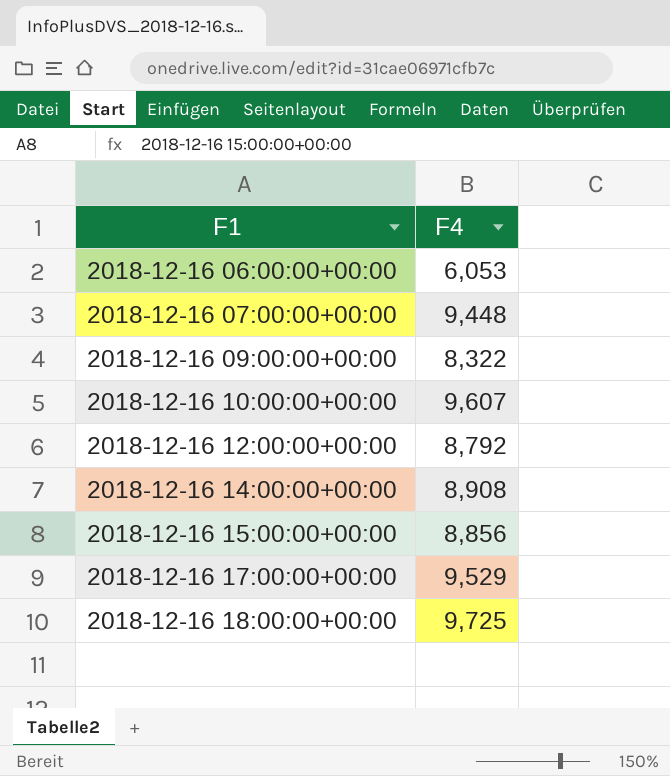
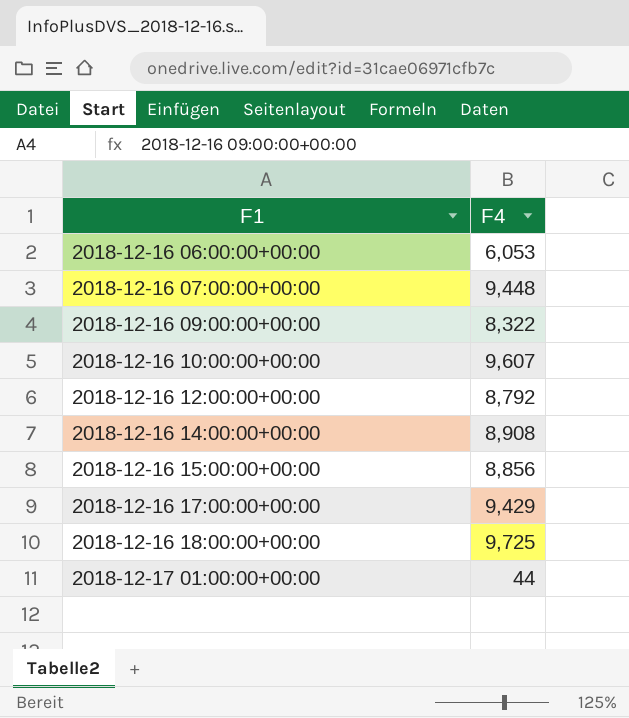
2018-12-16 17:00:00+00:00 | F4: 9,529 -> 9,429
row 2018-12-17 01:00:00+00:00: none -> 44

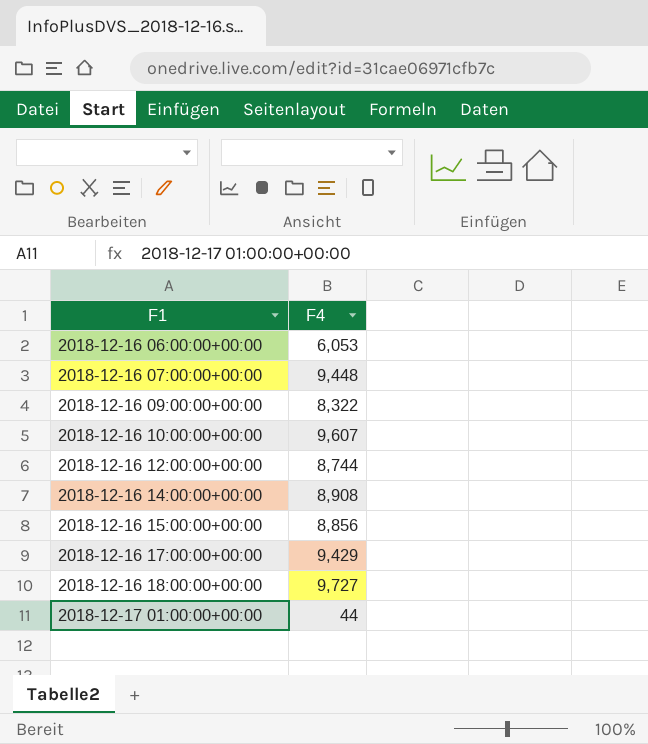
2018-12-16 12:00:00+00:00 | F4: 8,792 -> 8,744
2018-12-16 18:00:00+00:00 | F4: 9,725 -> 9,727

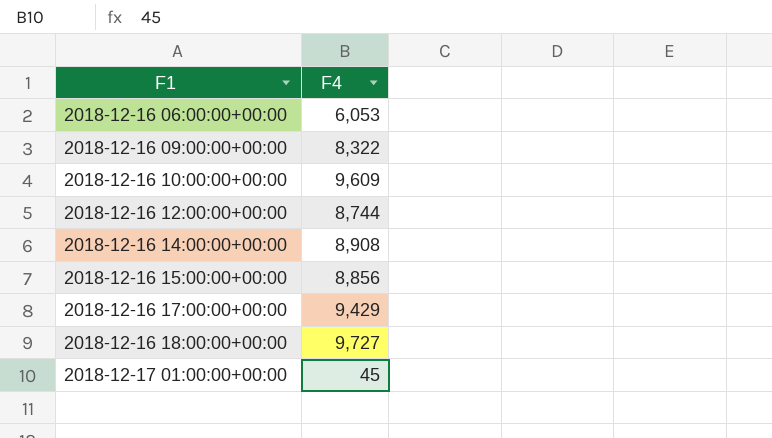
row 2018-12-16 07:00:00+00:00: 9,448 -> none
2018-12-16 10:00:00+00:00 | F4: 9,607 -> 9,609
2018-12-17 01:00:00+00:00 | F4: 44 -> 45

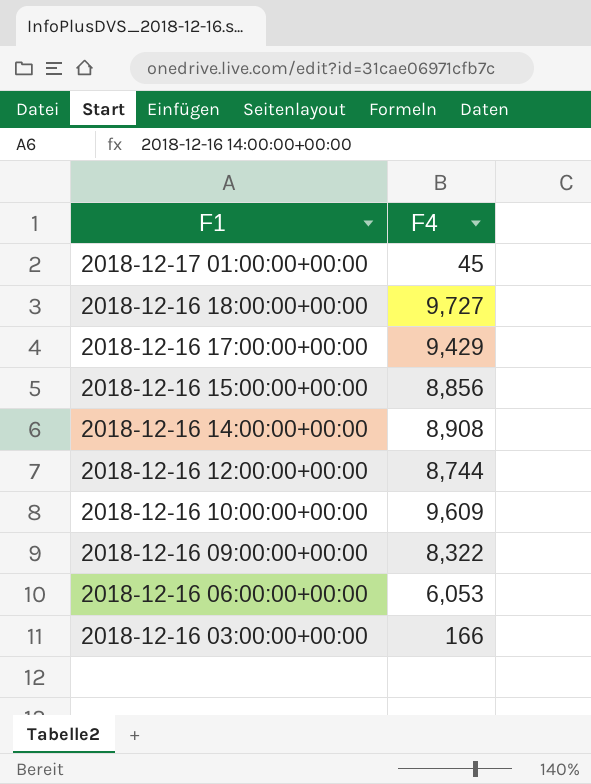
row order: F1 ascending -> F1 descending
row 2018-12-16 03:00:00+00:00: none -> 166

